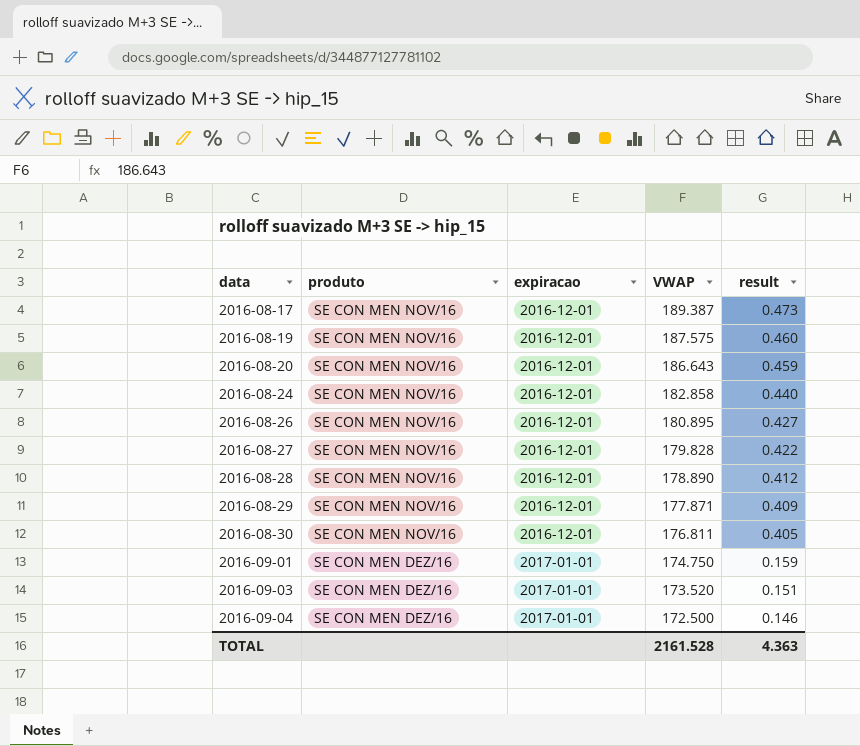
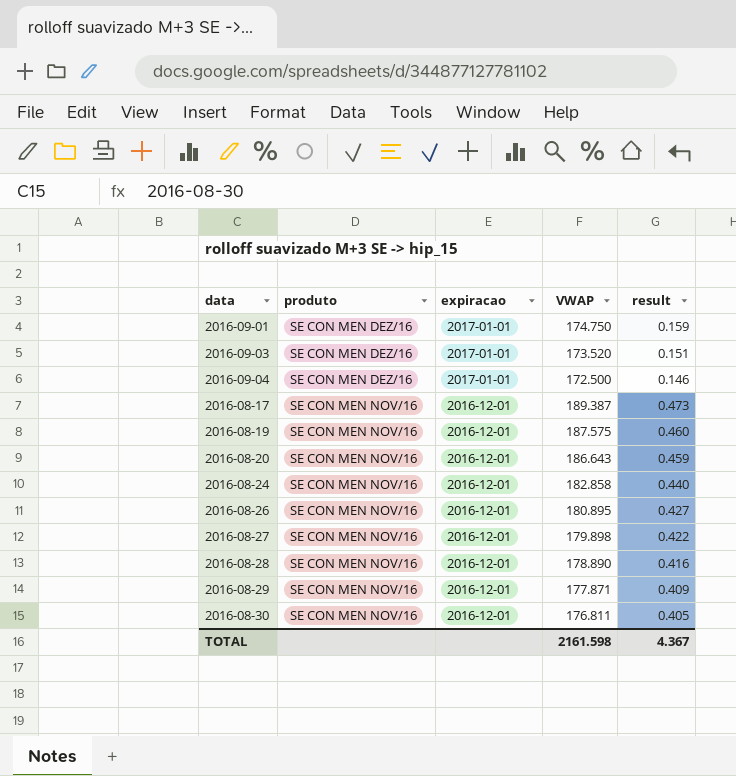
row order: data ascending -> produto ascending
2016-08-27 | VWAP: 179.828 -> 179.898
2016-08-28 | result: 0.412 -> 0.416
TOTAL | VWAP: 2161.528 -> 2161.598
TOTAL | result: 4.363 -> 4.367

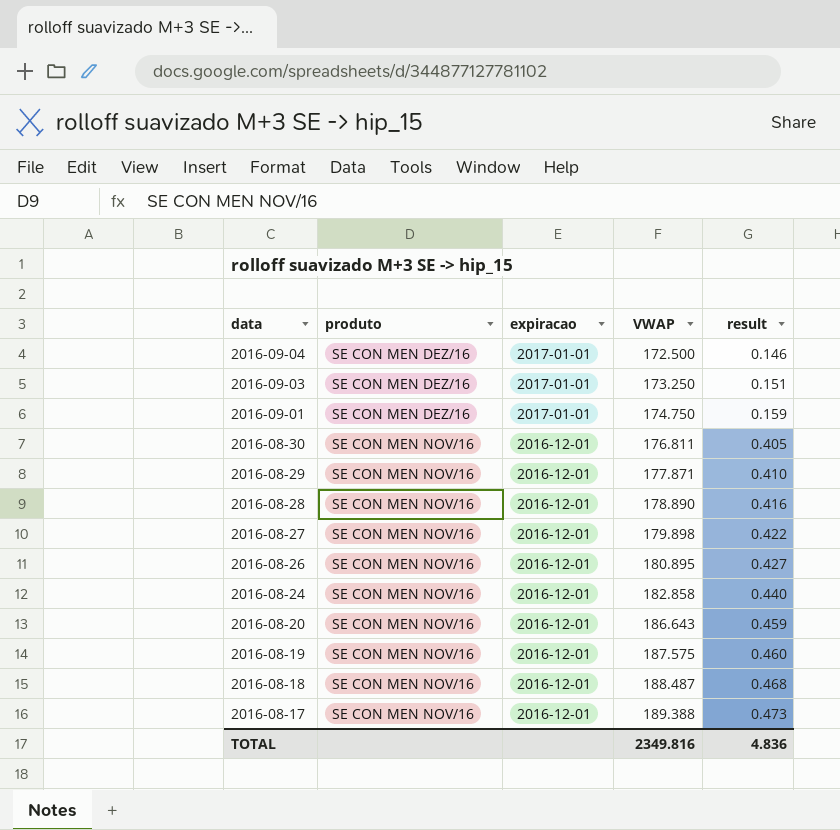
row order: produto ascending -> data descending
2016-09-03 | VWAP: 173.520 -> 173.250
2016-08-29 | result: 0.409 -> 0.410
row 2016-08-18: none -> SE CON MEN NOV/16 | 2016-12-01 | 188.487 | 0.468
2016-08-17 | VWAP: 189.387 -> 189.388
TOTAL | VWAP: 2161.598 -> 2349.816
TOTAL | result: 4.367 -> 4.836

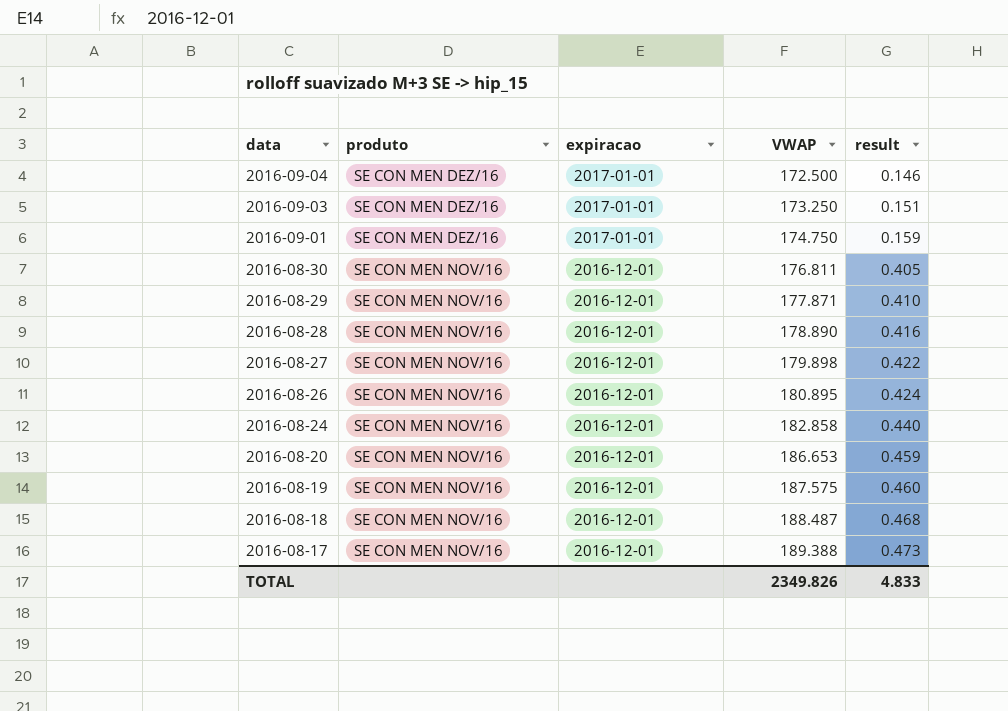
2016-08-26 | result: 0.427 -> 0.424
2016-08-20 | VWAP: 186.643 -> 186.653
TOTAL | VWAP: 2349.816 -> 2349.826
TOTAL | result: 4.836 -> 4.833

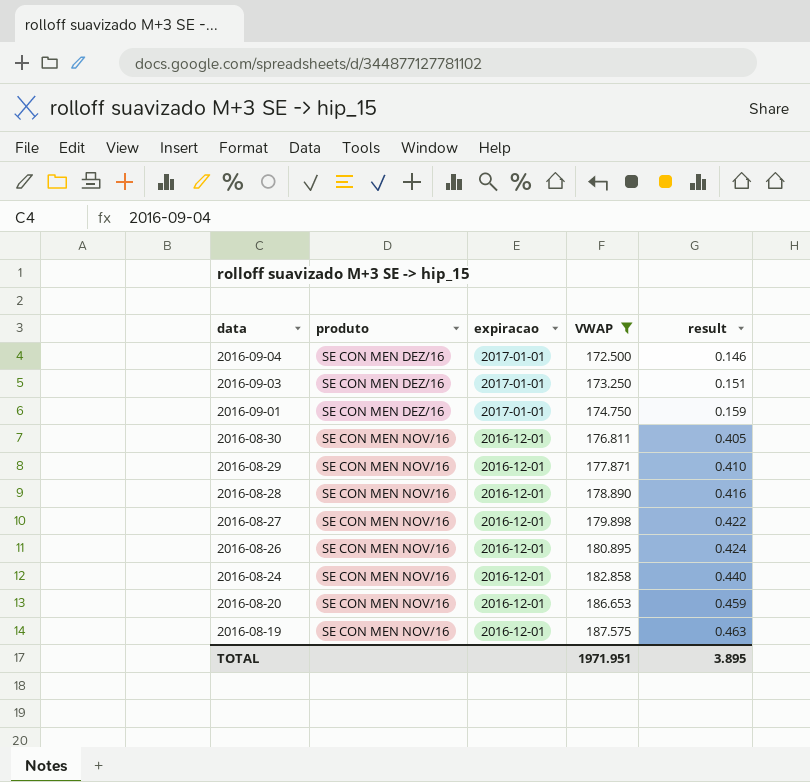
filter: none -> VWAP <= 187.575
2016-08-19 | result: 0.460 -> 0.463
TOTAL | VWAP: 2349.826 -> 1971.951
TOTAL | result: 4.833 -> 3.895

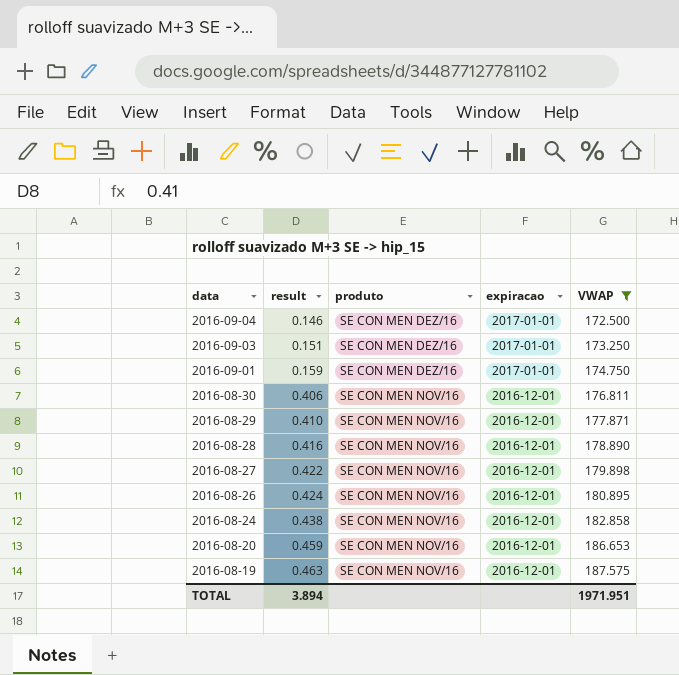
column result | position: 5 -> 2
2016-08-30 | result: 0.405 -> 0.406
2016-08-24 | result: 0.440 -> 0.438
TOTAL | result: 3.895 -> 3.894

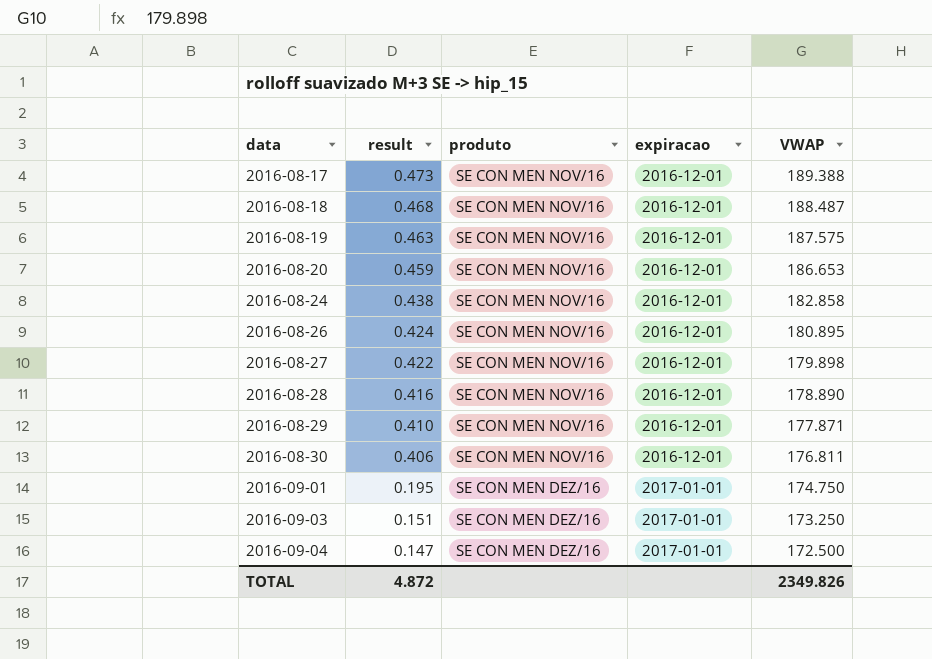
filter: VWAP <= 187.575 -> none
row order: data descending -> data ascending
2016-09-01 | result: 0.159 -> 0.195
2016-09-04 | result: 0.146 -> 0.147
TOTAL | result: 3.894 -> 4.872
TOTAL | VWAP: 1971.951 -> 2349.826

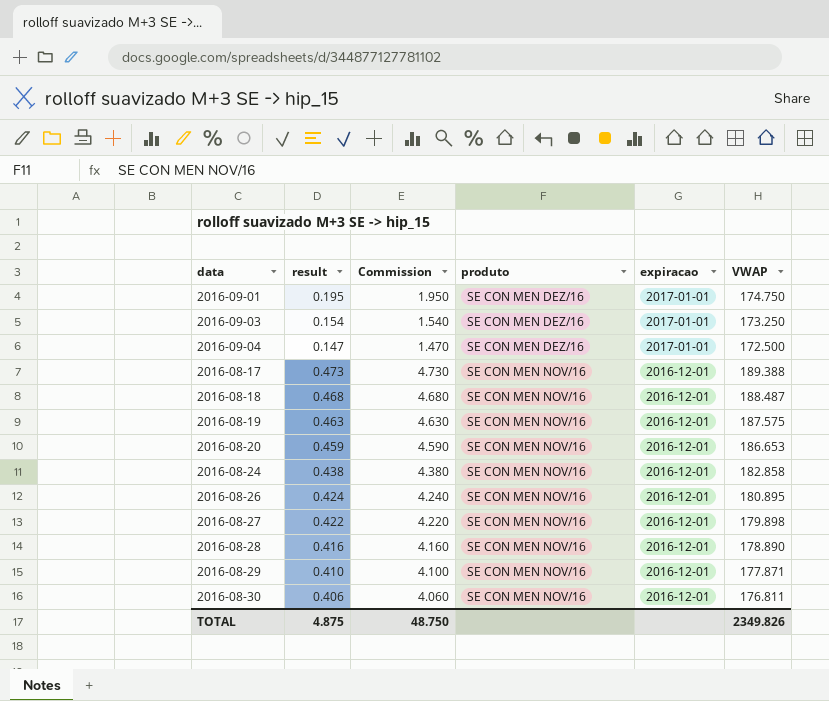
row order: data ascending -> produto ascending
column Commission | formula: none -> [result] * 10
2016-09-03 | result: 0.151 -> 0.154
TOTAL | result: 4.872 -> 4.875

